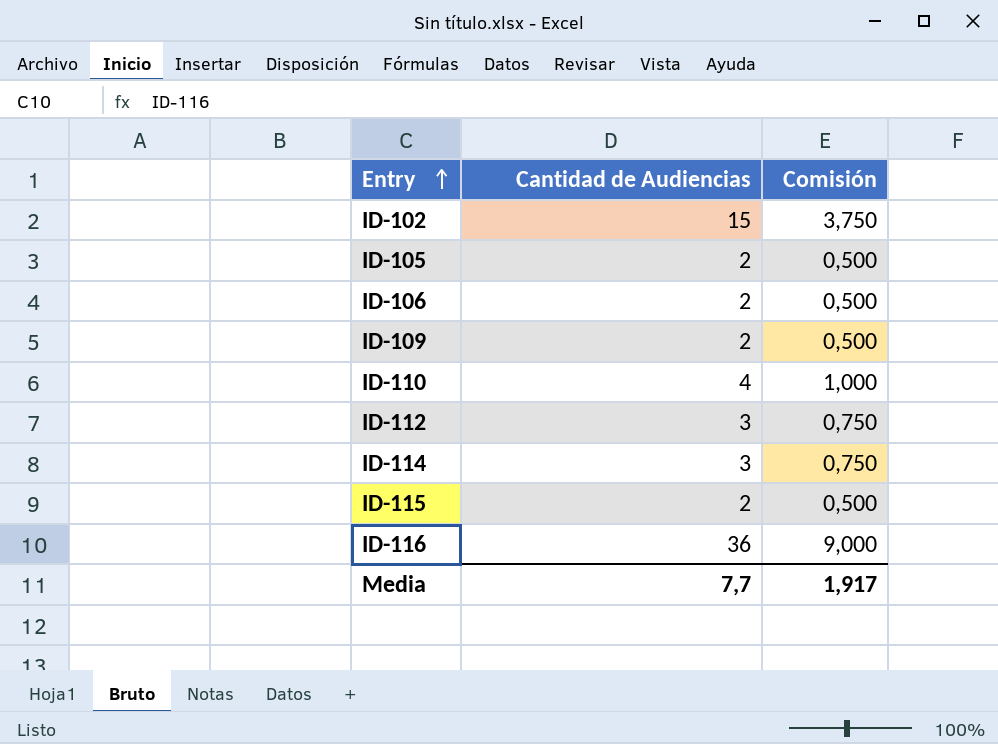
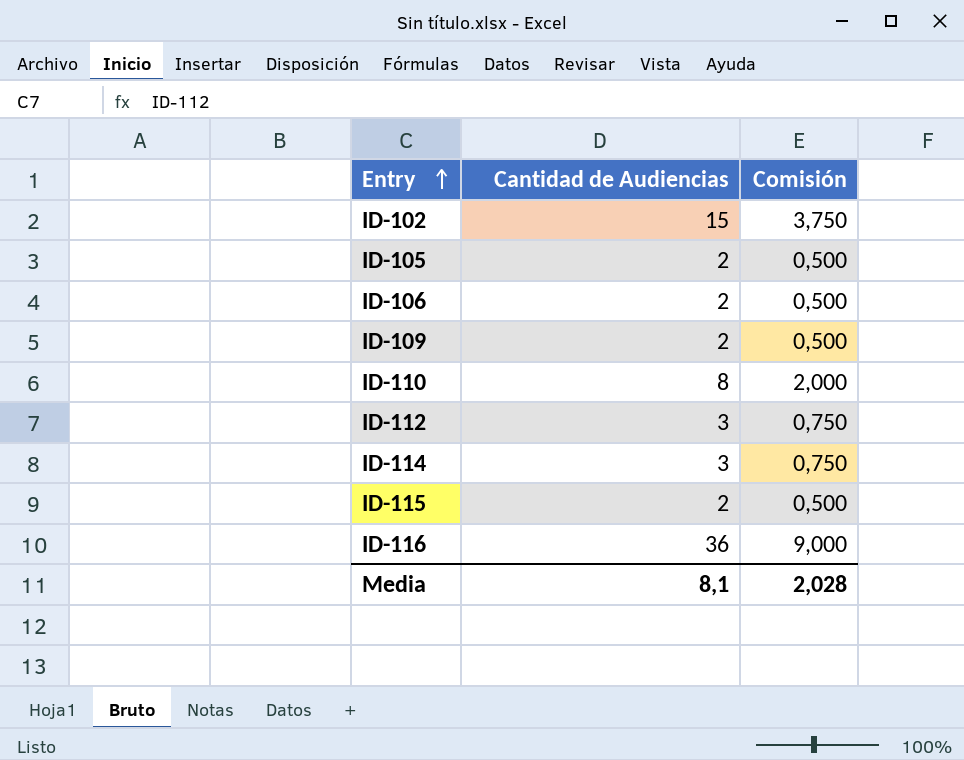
ID-110 | Cantidad de Audiencias: 4 -> 8
ID-110 | Comisión: 1,000 -> 2,000
Media | Cantidad de Audiencias: 7,7 -> 8,1
Media | Comisión: 1,917 -> 2,028

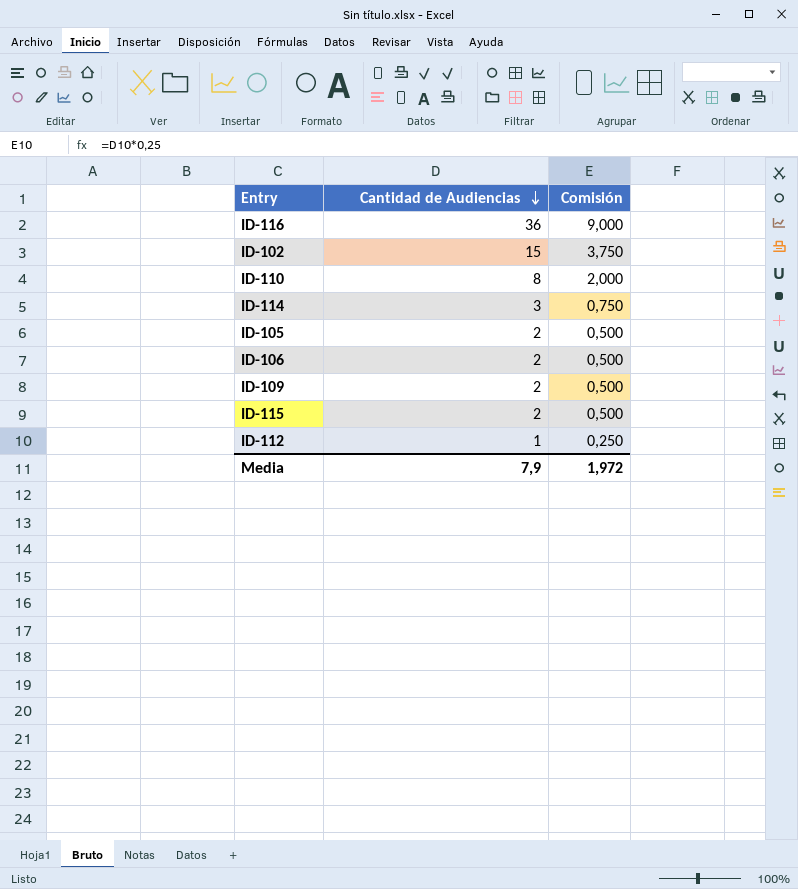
row order: Entry ascending -> Cantidad de Audiencias descending
ID-112 | Cantidad de Audiencias: 3 -> 1
ID-112 | Comisión: 0,750 -> 0,250
Media | Cantidad de Audiencias: 8,1 -> 7,9
Media | Comisión: 2,028 -> 1,972

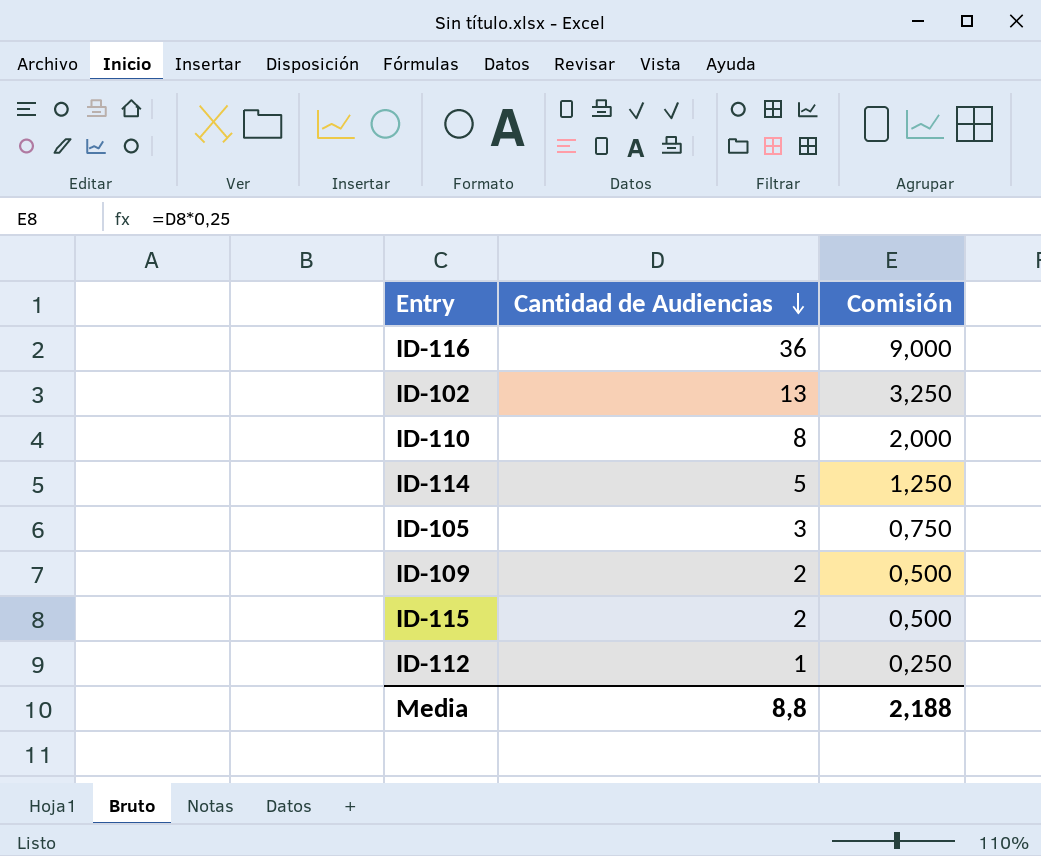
row ID-106: 2 | 0,500 -> none
ID-102 | Cantidad de Audiencias: 15 -> 13
ID-102 | Comisión: 3,750 -> 3,250
ID-114 | Cantidad de Audiencias: 3 -> 5
ID-114 | Comisión: 0,750 -> 1,250
ID-105 | Cantidad de Audiencias: 2 -> 3
ID-105 | Comisión: 0,500 -> 0,750
Media | Cantidad de Audiencias: 7,9 -> 8,8
Media | Comisión: 1,972 -> 2,188

